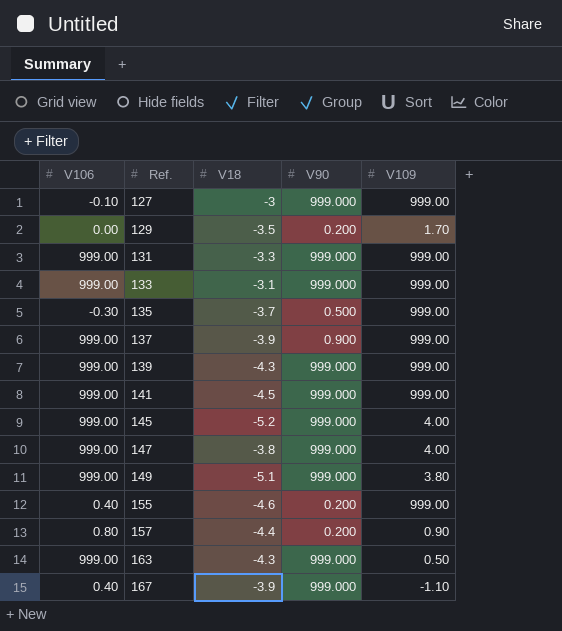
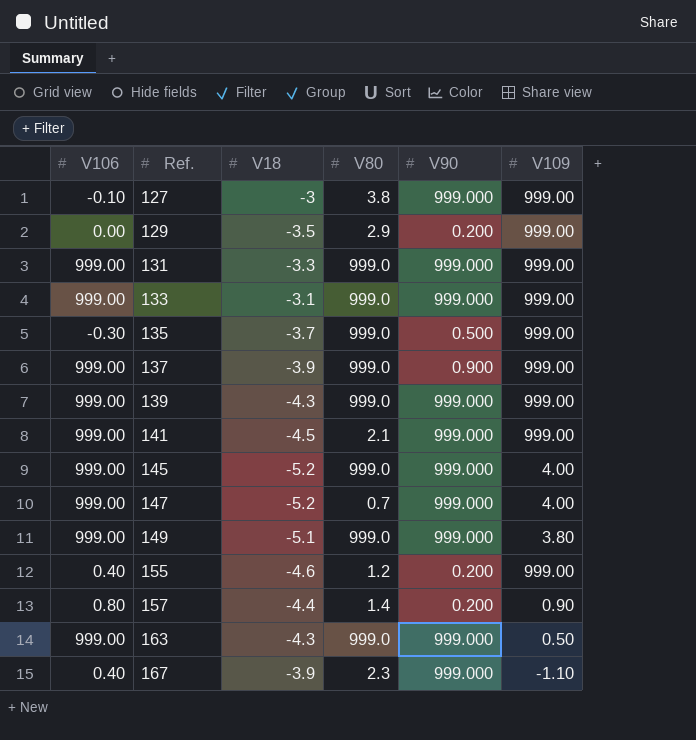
column V80 | position: none -> 4
129 | V109: 1.70 -> 999.00
147 | V18: -3.8 -> -5.2

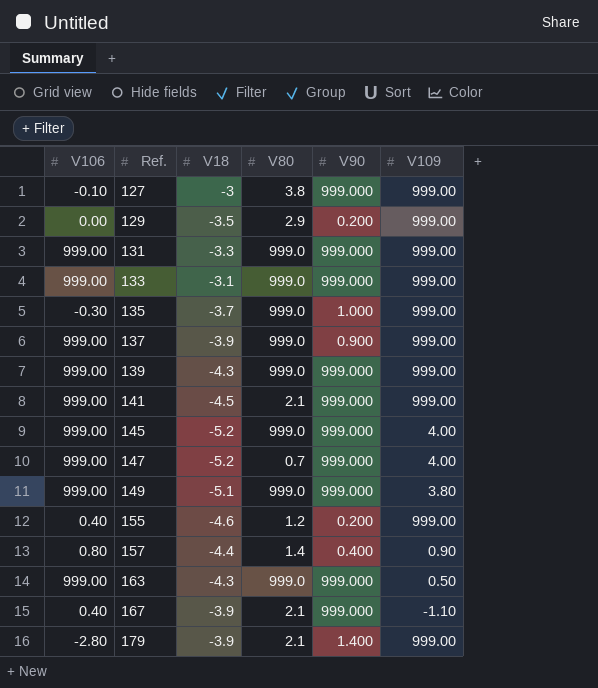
135 | V90: 0.500 -> 1.000
157 | V90: 0.200 -> 0.400
167 | V80: 2.3 -> 2.1
row 179: none -> -2.80 | -3.9 | 2.1 | 1.400 | 999.00

